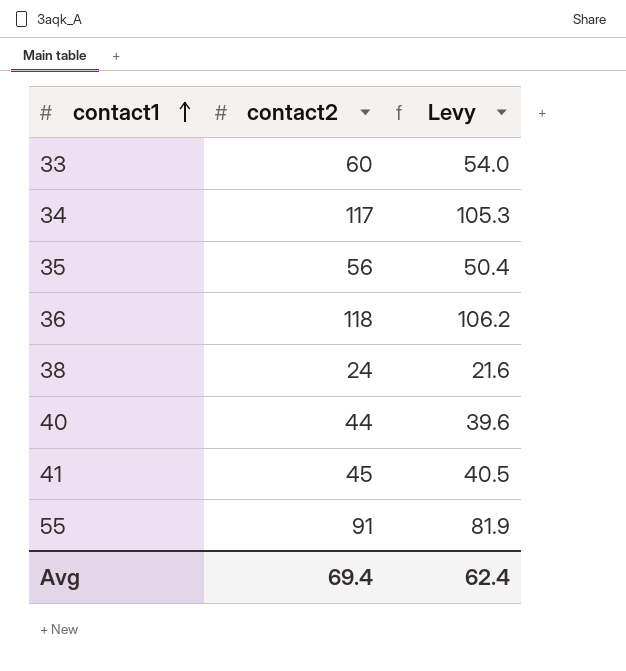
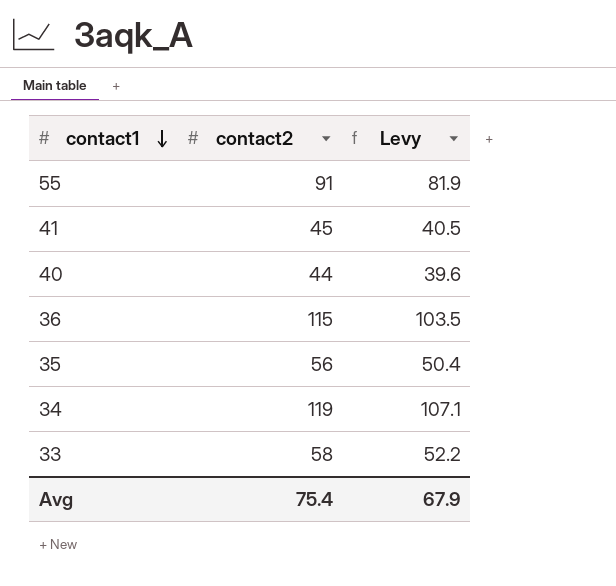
row order: contact1 ascending -> contact1 descending
row 38: 24 | 21.6 -> none
36 | contact2: 118 -> 115
36 | Levy: 106.2 -> 103.5
34 | contact2: 117 -> 119
34 | Levy: 105.3 -> 107.1
33 | contact2: 60 -> 58
33 | Levy: 54.0 -> 52.2
Avg | contact2: 69.4 -> 75.4
Avg | Levy: 62.4 -> 67.9

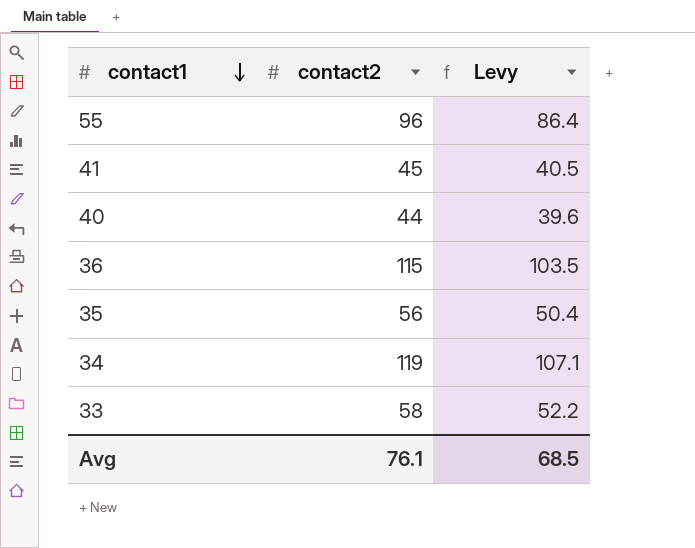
55 | contact2: 91 -> 96
55 | Levy: 81.9 -> 86.4
Avg | contact2: 75.4 -> 76.1
Avg | Levy: 67.9 -> 68.5

